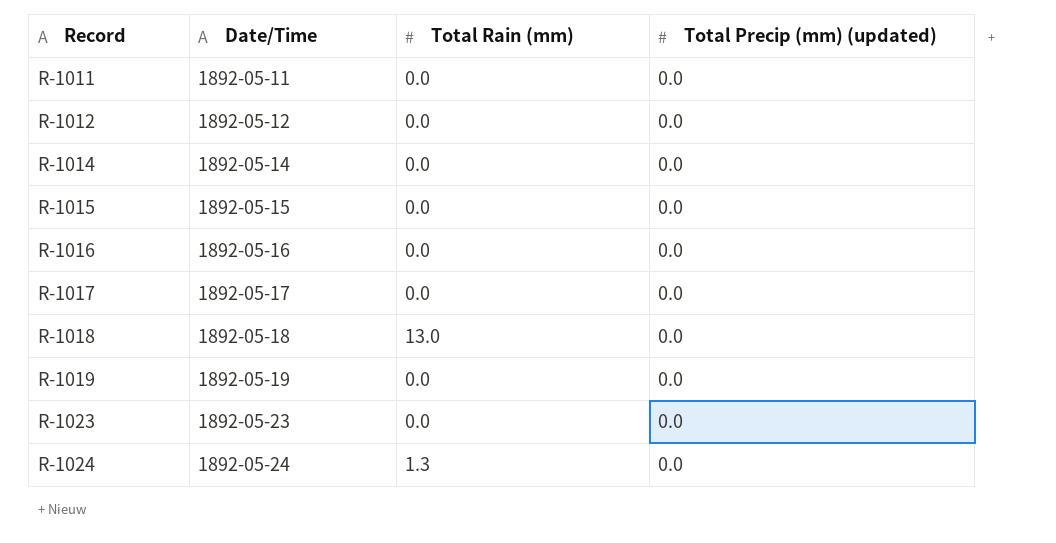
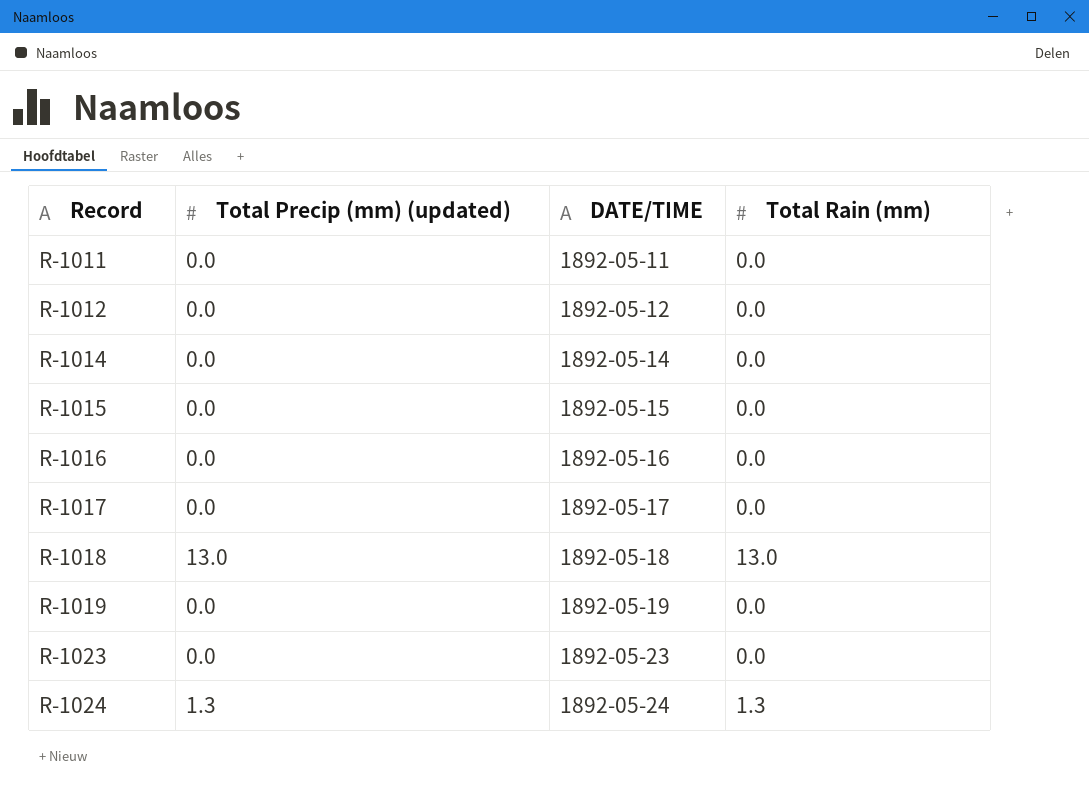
column Total Precip (mm) (updated) | position: 4 -> 2
column name: Date/Time -> DATE/TIME
R-1018 | Total Precip (mm) (updated): 0.0 -> 13.0
R-1024 | Total Precip (mm) (updated): 0.0 -> 1.3

